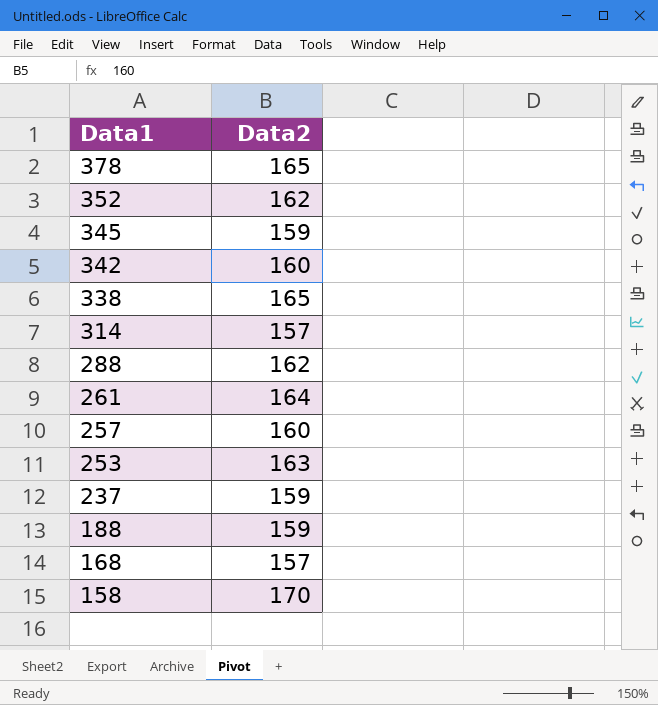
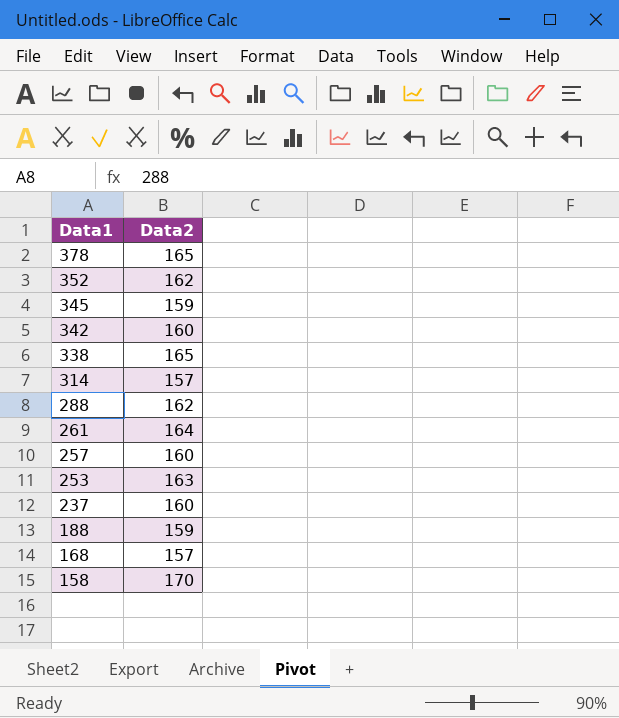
237 | Data2: 159 -> 160

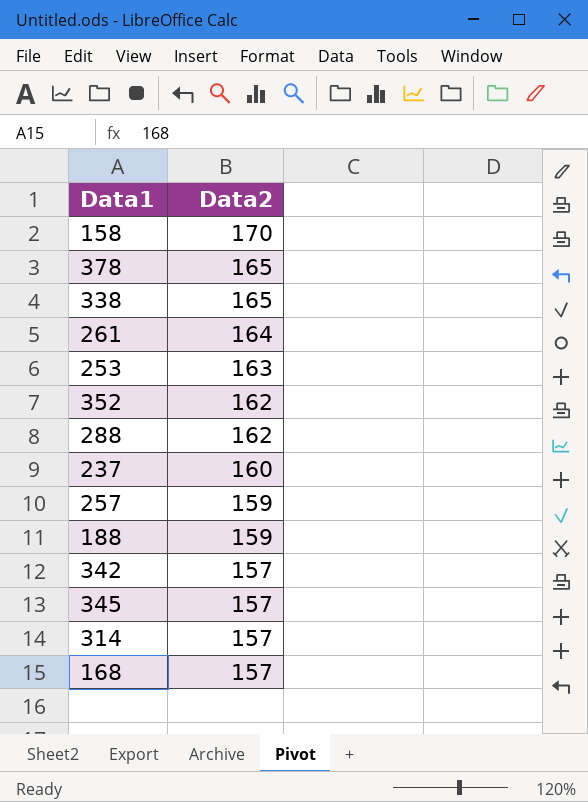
row order: Data1 descending -> Data2 descending
257 | Data2: 160 -> 159
342 | Data2: 160 -> 157
345 | Data2: 159 -> 157

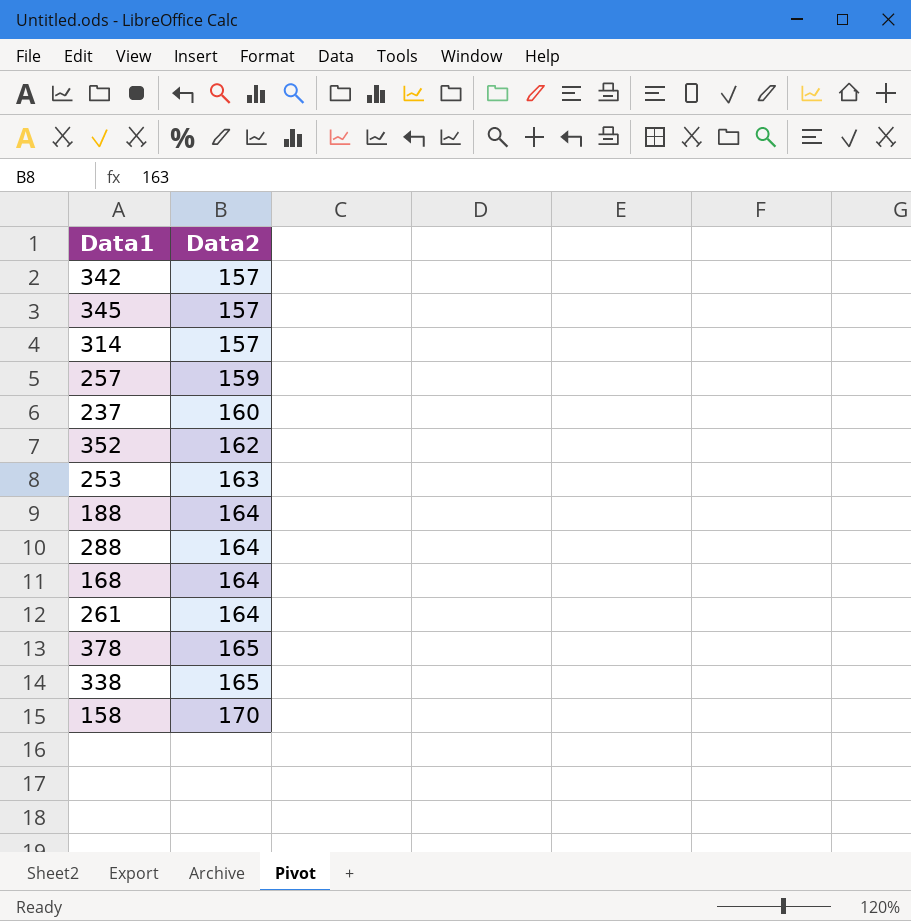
row order: Data2 descending -> Data2 ascending
188 | Data2: 159 -> 164
288 | Data2: 162 -> 164
168 | Data2: 157 -> 164

